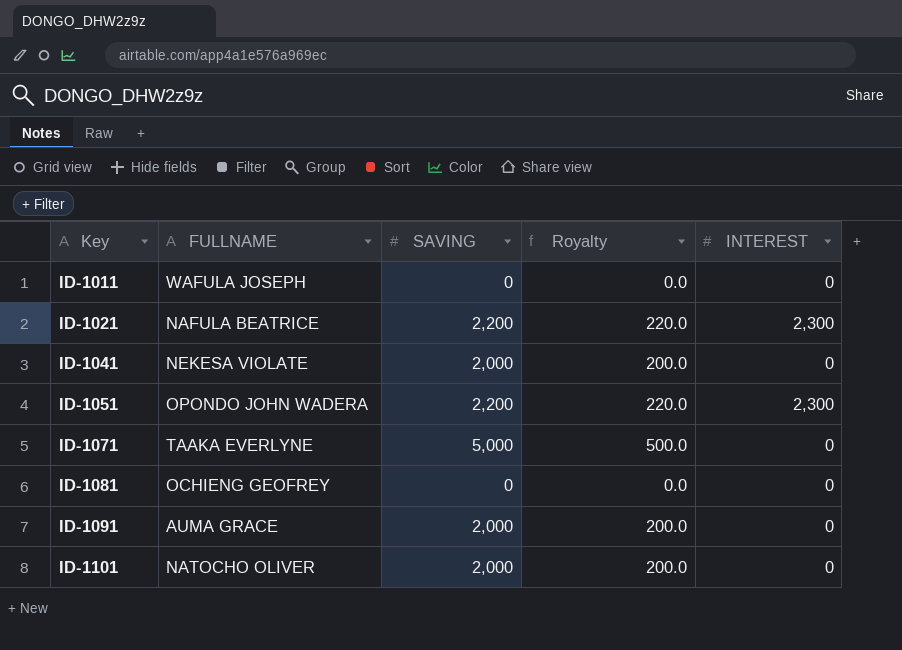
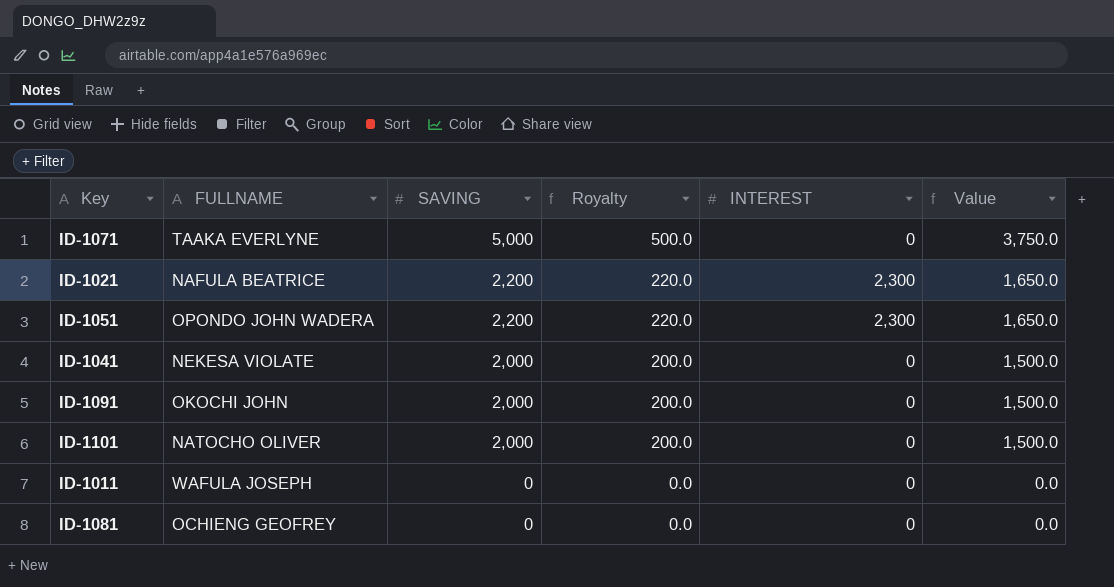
row order: Key ascending -> SAVING descending
column Value | formula: none -> [SAVING] * 0.75
ID-1091 | FULLNAME: AUMA GRACE -> OKOCHI JOHN

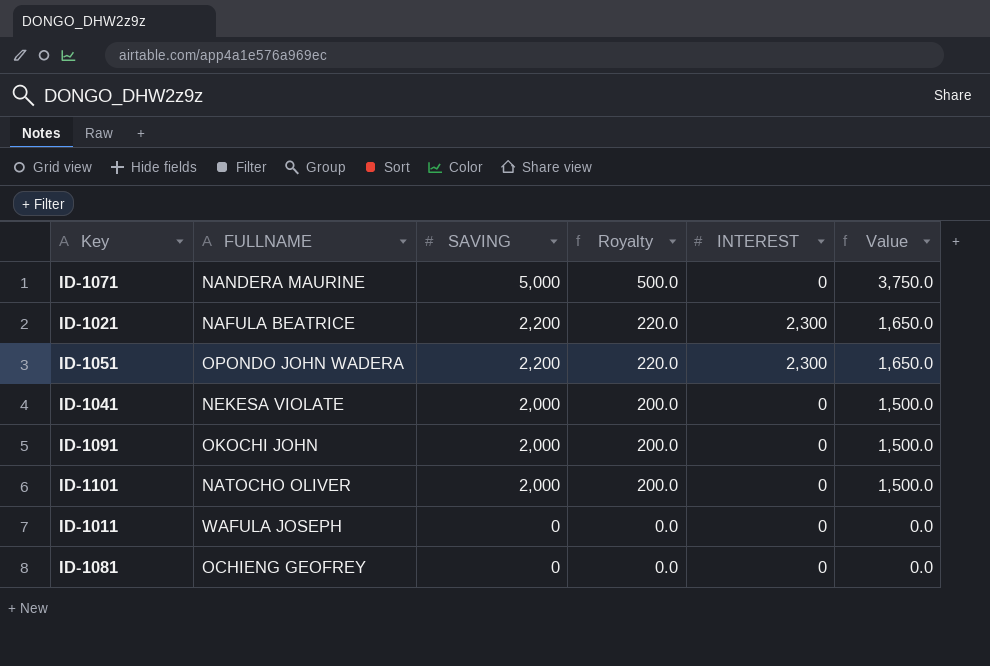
ID-1071 | FULLNAME: TAAKA EVERLYNE -> NANDERA MAURINE

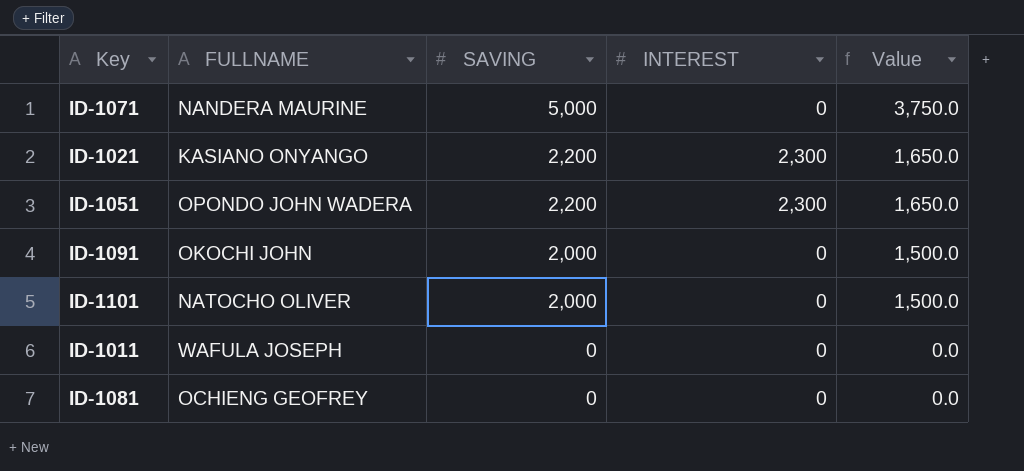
column Royalty | formula: [SAVING] * 0.1 -> none
row ID-1041: NEKESA VIOLATE | 2,000 | 200.0 | 0 | 1,500.0 -> none
ID-1021 | FULLNAME: NAFULA BEATRICE -> KASIANO ONYANGO

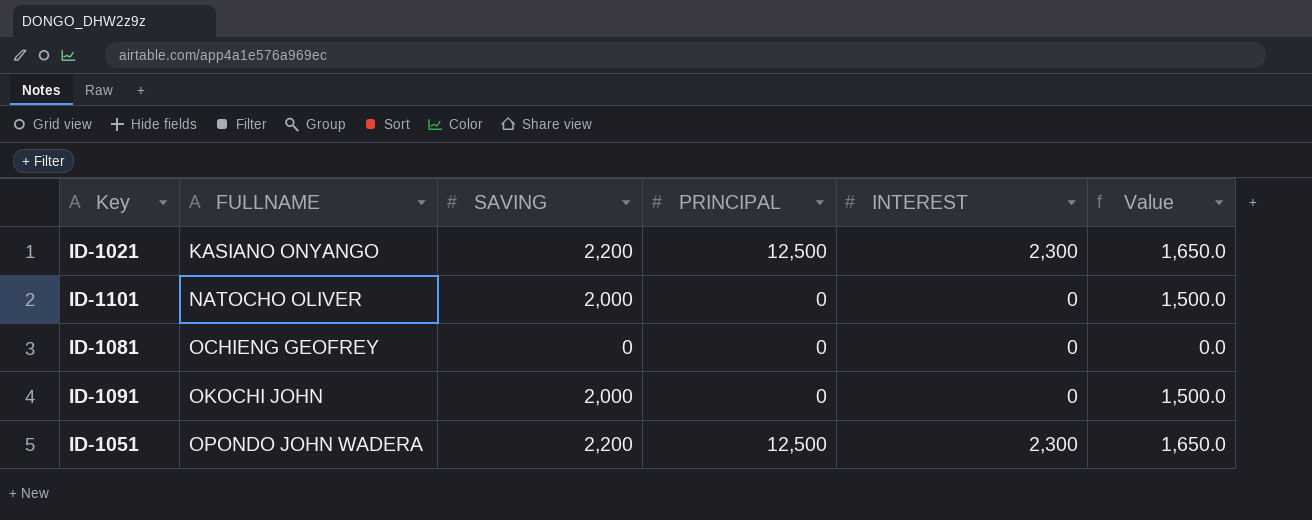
row order: SAVING descending -> FULLNAME ascending
column PRINCIPAL | position: none -> 4
row ID-1071: NANDERA MAURINE | 5,000 | 0 | 3,750.0 -> none
row ID-1011: WAFULA JOSEPH | 0 | 0 | 0.0 -> none

